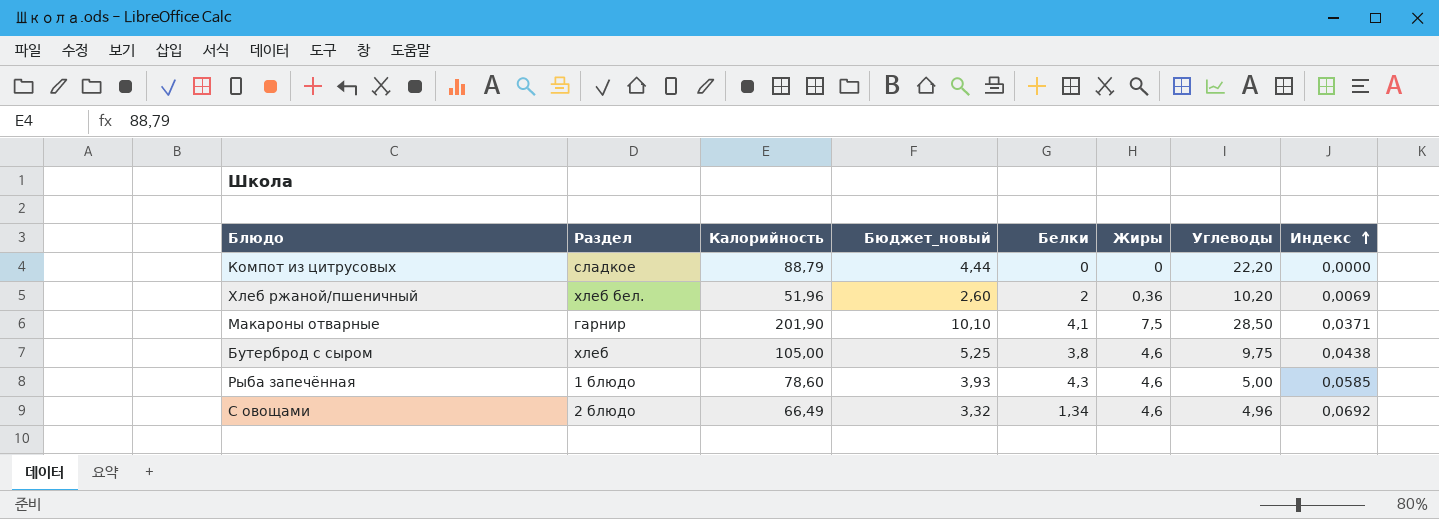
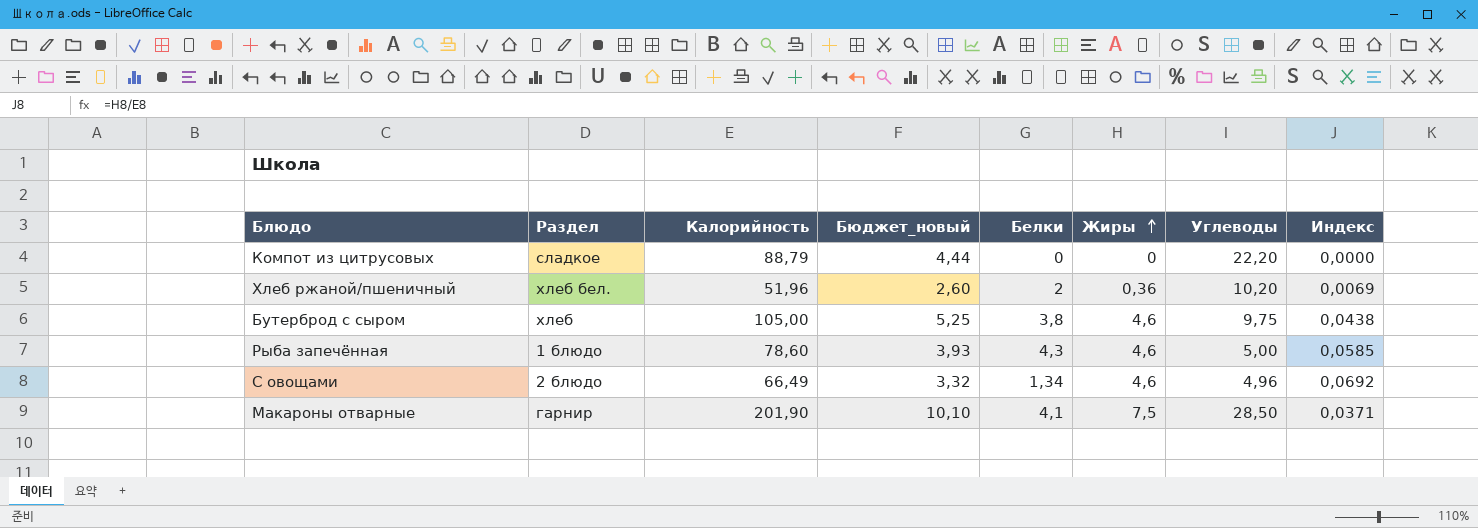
row order: Индекс ascending -> Жиры ascending

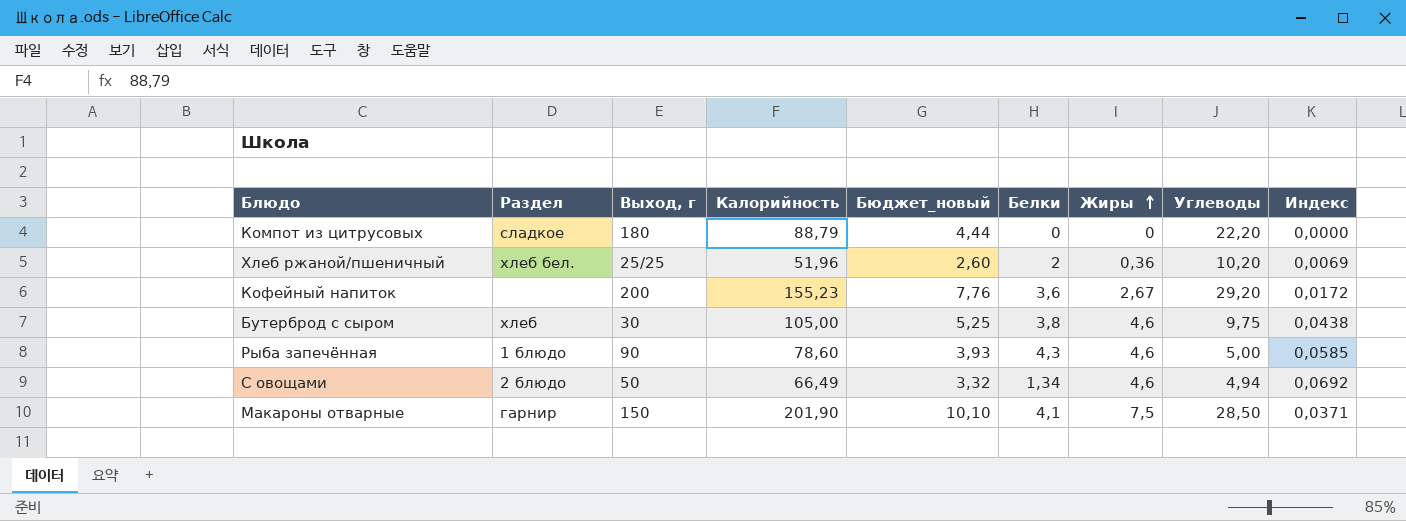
column Выход, г | position: none -> 3
row Кофейный напиток: none -> none | 200 | 155,23 | 7,76 | 3,6 | 2,67 | 29,20 | 0,0172
С овощами | Углеводы: 4,96 -> 4,94

